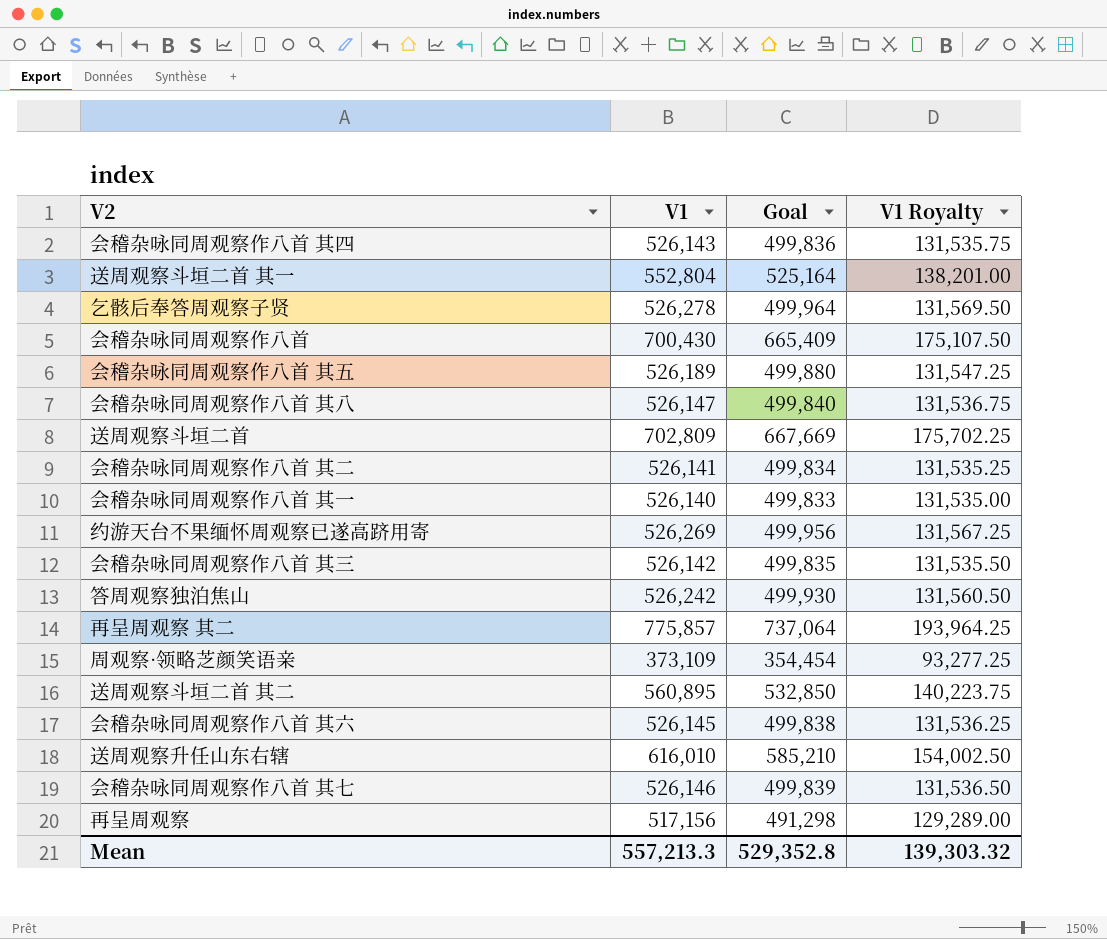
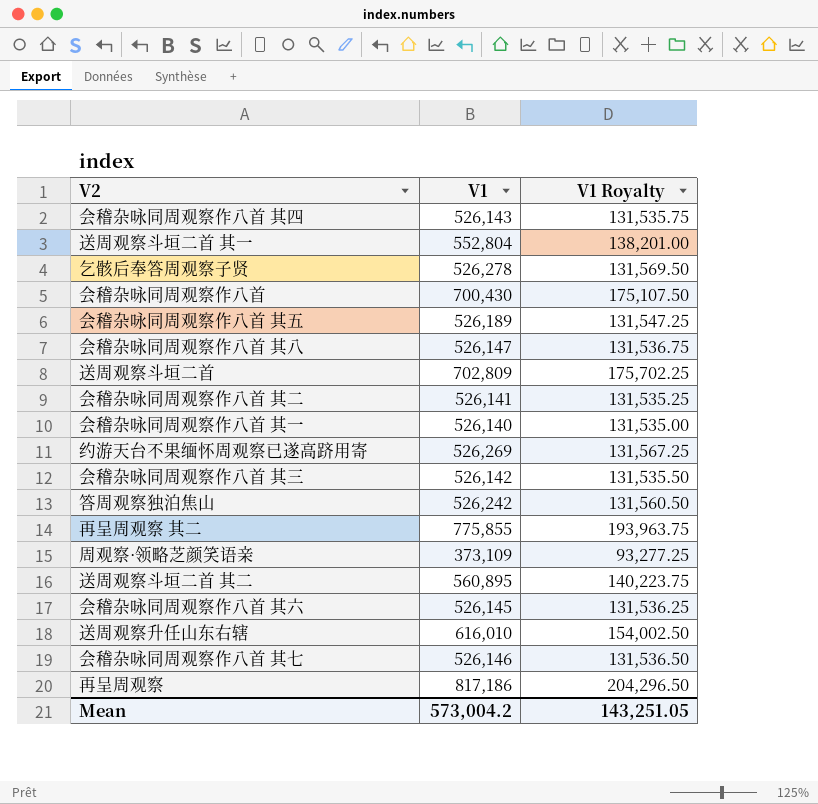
column Goal | formula: [V1] * 0.95 -> none
再呈周观察 其二 | V1: 775,857 -> 775,855
再呈周观察 其二 | V1 Royalty: 193,964.25 -> 193,963.75
再呈周观察 | V1: 517,156 -> 817,186
再呈周观察 | V1 Royalty: 129,289.00 -> 204,296.50
Mean | V1: 557,213.3 -> 573,004.2
Mean | V1 Royalty: 139,303.32 -> 143,251.05

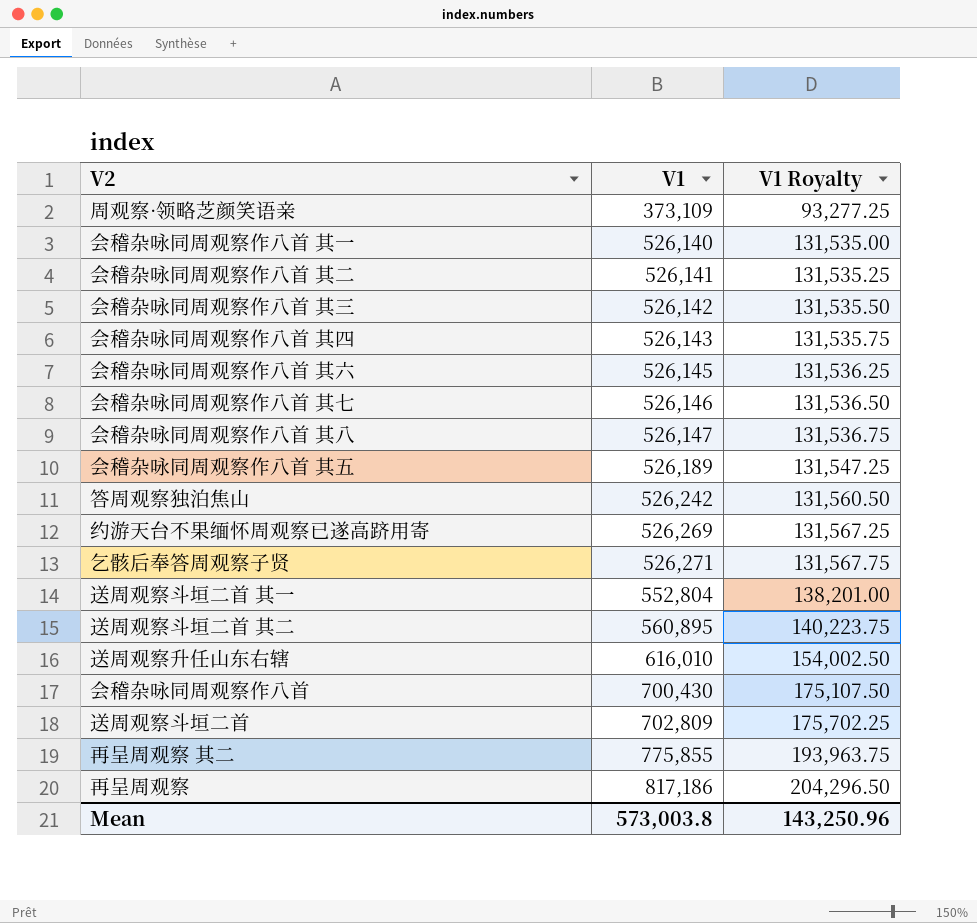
row order: none -> V1 ascending
乞骸后奉答周观察子贤 | V1: 526,278 -> 526,271
乞骸后奉答周观察子贤 | V1 Royalty: 131,569.50 -> 131,567.75
Mean | V1: 573,004.2 -> 573,003.8
Mean | V1 Royalty: 143,251.05 -> 143,250.96

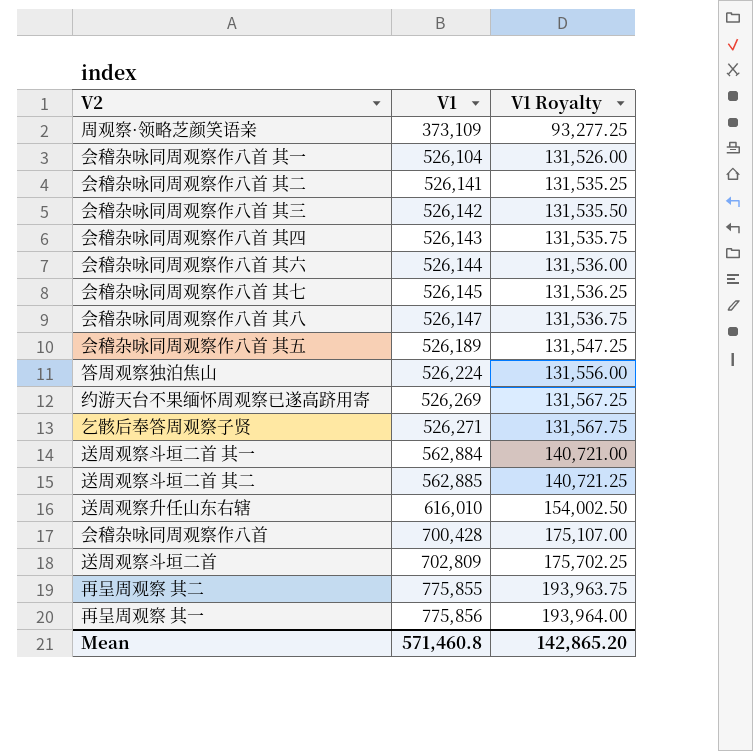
row 再呈周观察: 817,186 | 204,296.50 -> none
会稽杂咏同周观察作八首 其一 | V1: 526,140 -> 526,104
会稽杂咏同周观察作八首 其一 | V1 Royalty: 131,535.00 -> 131,526.00
会稽杂咏同周观察作八首 其六 | V1: 526,145 -> 526,144
会稽杂咏同周观察作八首 其六 | V1 Royalty: 131,536.25 -> 131,536.00
会稽杂咏同周观察作八首 其七 | V1: 526,146 -> 526,145
会稽杂咏同周观察作八首 其七 | V1 Royalty: 131,536.50 -> 131,536.25
答周观察独泊焦山 | V1: 526,242 -> 526,224
答周观察独泊焦山 | V1 Royalty: 131,560.50 -> 131,556.00
送周观察斗垣二首 其一 | V1: 552,804 -> 562,884
送周观察斗垣二首 其一 | V1 Royalty: 138,201.00 -> 140,721.00
送周观察斗垣二首 其二 | V1: 560,895 -> 562,885
送周观察斗垣二首 其二 | V1 Royalty: 140,223.75 -> 140,721.25
会稽杂咏同周观察作八首 | V1: 700,430 -> 700,428
会稽杂咏同周观察作八首 | V1 Royalty: 175,107.50 -> 175,107.00
row 再呈周观察 其一: none -> 775,856 | 193,964.00
Mean | V1: 573,003.8 -> 571,460.8
Mean | V1 Royalty: 143,250.96 -> 142,865.20

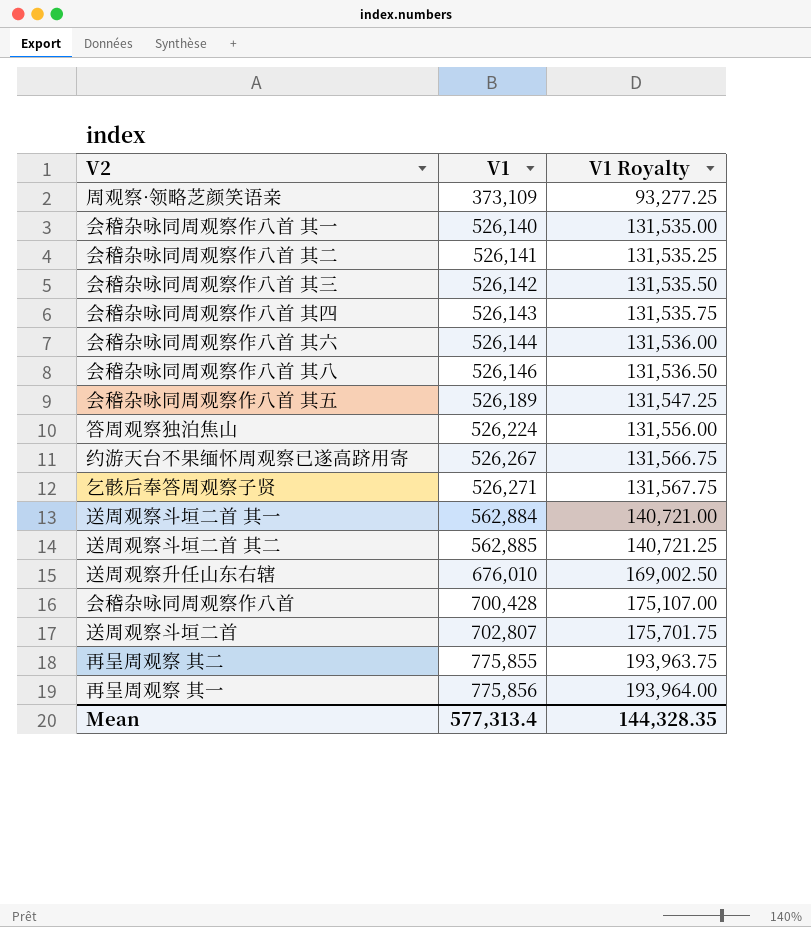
row 会稽杂咏同周观察作八首 其七: 526,145 | 131,536.25 -> none
会稽杂咏同周观察作八首 其一 | V1: 526,104 -> 526,140
会稽杂咏同周观察作八首 其一 | V1 Royalty: 131,526.00 -> 131,535.00
会稽杂咏同周观察作八首 其八 | V1: 526,147 -> 526,146
会稽杂咏同周观察作八首 其八 | V1 Royalty: 131,536.75 -> 131,536.50
约游天台不果缅怀周观察已遂高跻用寄 | V1: 526,269 -> 526,267
约游天台不果缅怀周观察已遂高跻用寄 | V1 Royalty: 131,567.25 -> 131,566.75
送周观察升任山东右辖 | V1: 616,010 -> 676,010
送周观察升任山东右辖 | V1 Royalty: 154,002.50 -> 169,002.50
送周观察斗垣二首 | V1: 702,809 -> 702,807
送周观察斗垣二首 | V1 Royalty: 175,702.25 -> 175,701.75
Mean | V1: 571,460.8 -> 577,313.4
Mean | V1 Royalty: 142,865.20 -> 144,328.35

